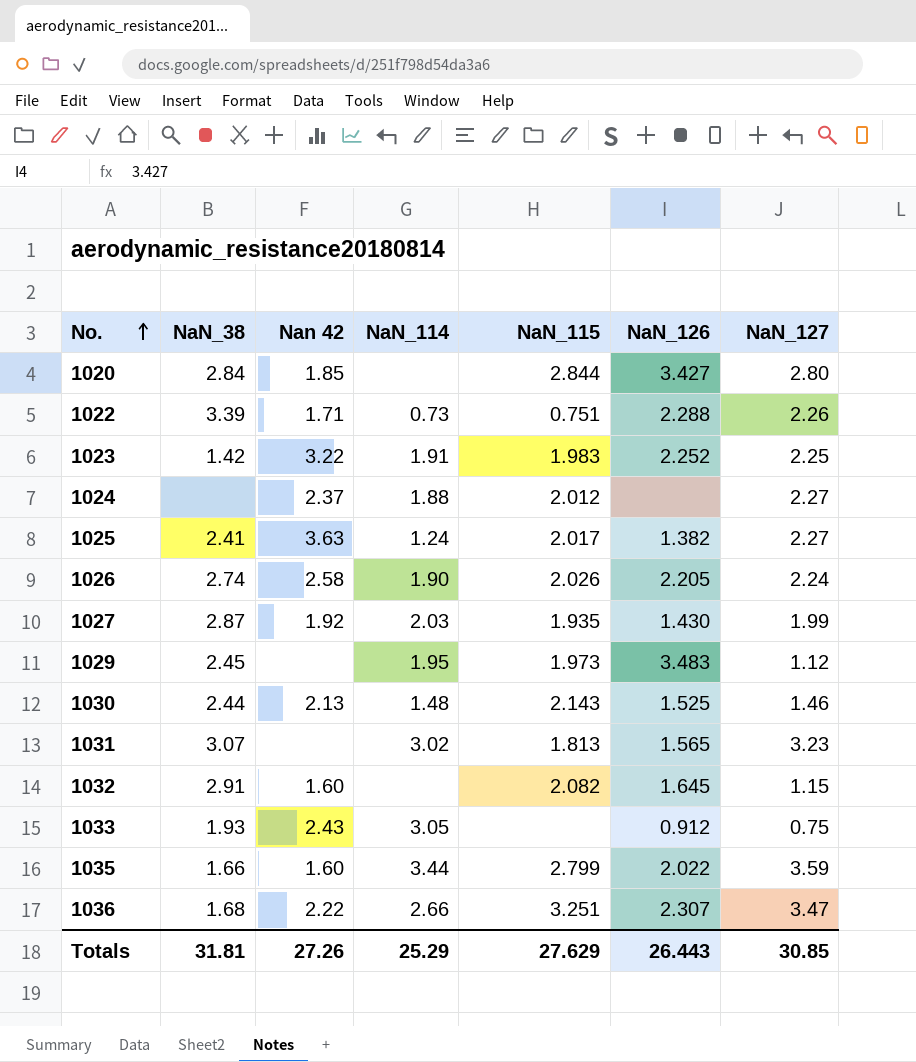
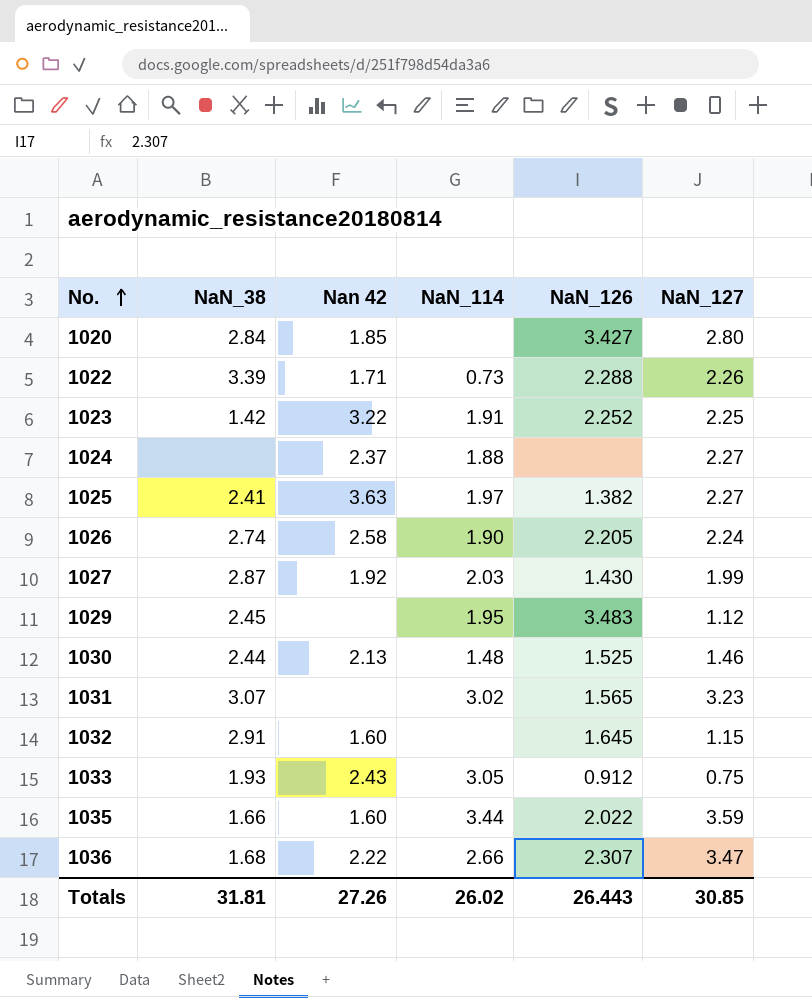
column NaN_115 | position: 5 -> none
1025 | NaN_114: 1.24 -> 1.97
Totals | NaN_114: 25.29 -> 26.02

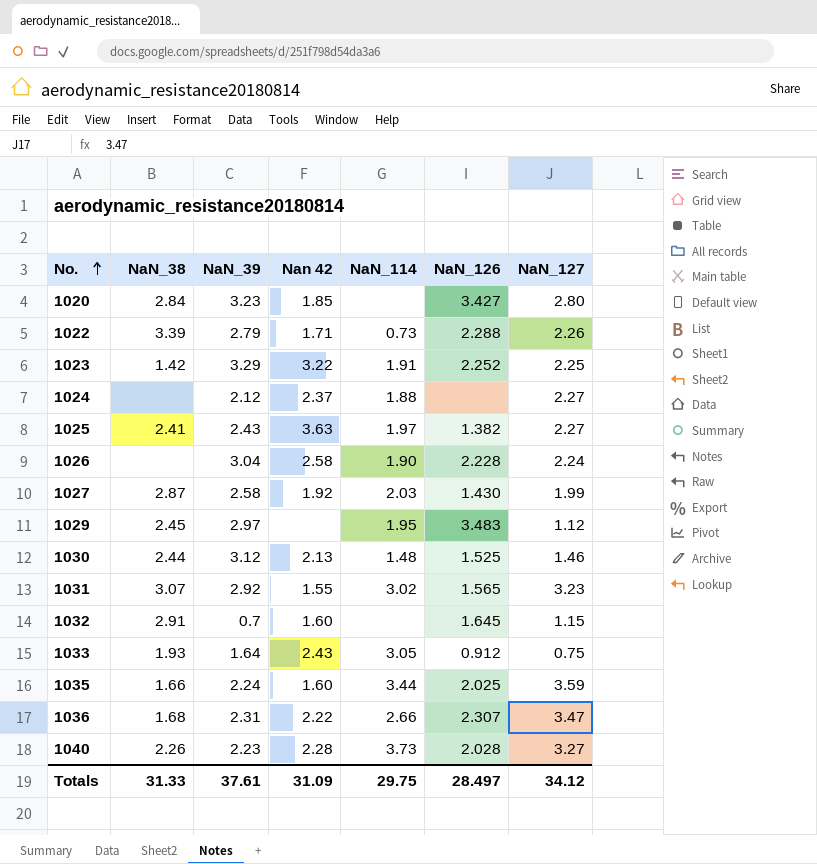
column NaN_39 | position: none -> 3
1026 | NaN_38: 2.74 -> none
1026 | NaN_126: 2.205 -> 2.228
1031 | Nan 42: none -> 1.55
1035 | NaN_126: 2.022 -> 2.025
row 1040: none -> 2.26 | 2.23 | 2.28 | 3.73 | 2.028 | 3.27
Totals | NaN_38: 31.81 -> 31.33
Totals | Nan 42: 27.26 -> 31.09
Totals | NaN_114: 26.02 -> 29.75
Totals | NaN_126: 26.443 -> 28.497
Totals | NaN_127: 30.85 -> 34.12

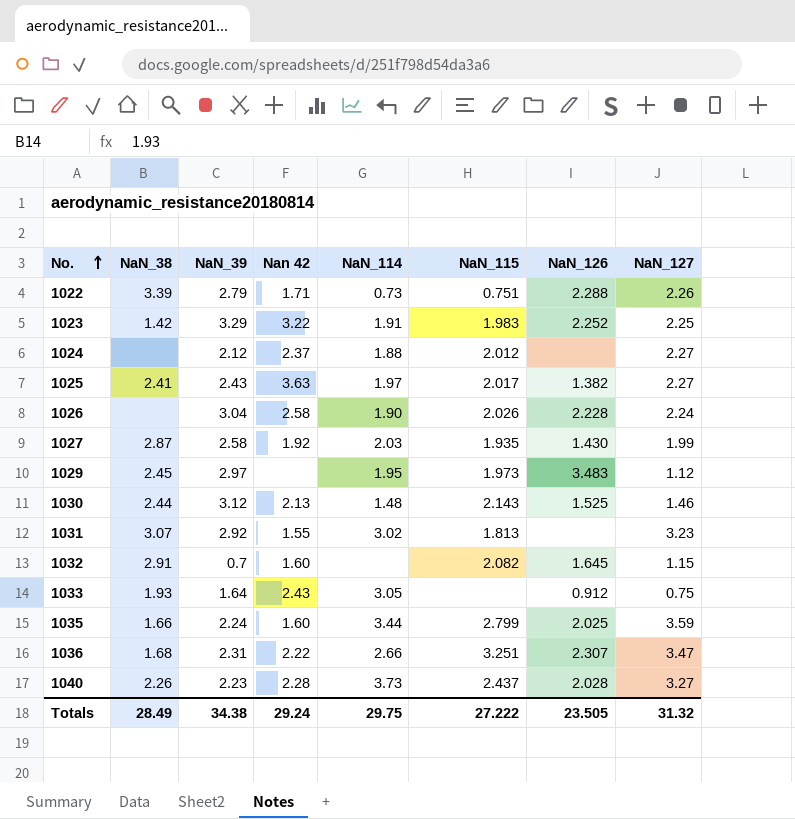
column NaN_115 | position: none -> 6
row 1020: 2.84 | 3.23 | 1.85 | none | 3.427 | 2.80 -> none
1031 | NaN_126: 1.565 -> none
Totals | NaN_38: 31.33 -> 28.49
Totals | NaN_39: 37.61 -> 34.38
Totals | Nan 42: 31.09 -> 29.24
Totals | NaN_126: 28.497 -> 23.505
Totals | NaN_127: 34.12 -> 31.32

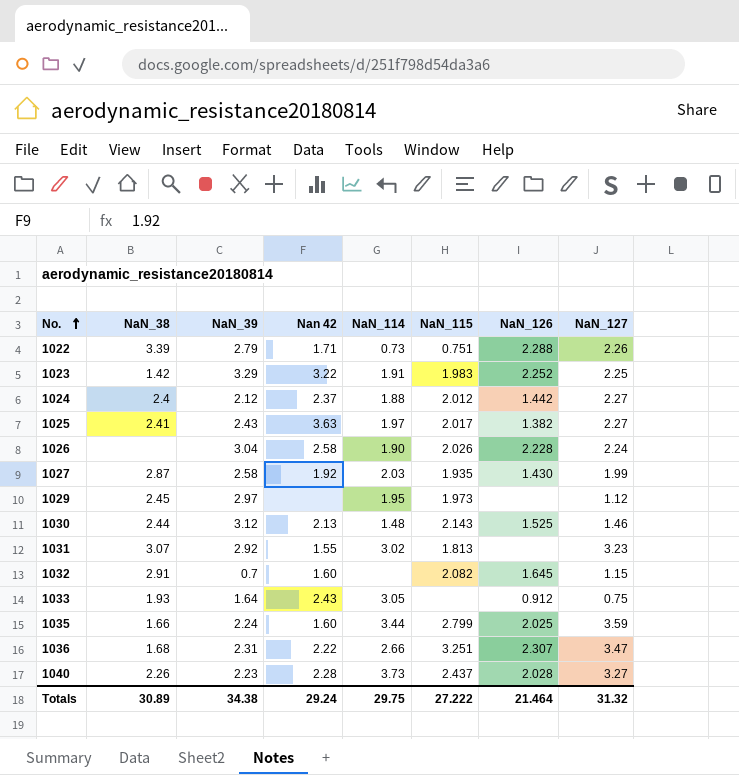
1024 | NaN_38: none -> 2.4
1024 | NaN_126: none -> 1.442
1029 | NaN_126: 3.483 -> none
Totals | NaN_38: 28.49 -> 30.89
Totals | NaN_126: 23.505 -> 21.464

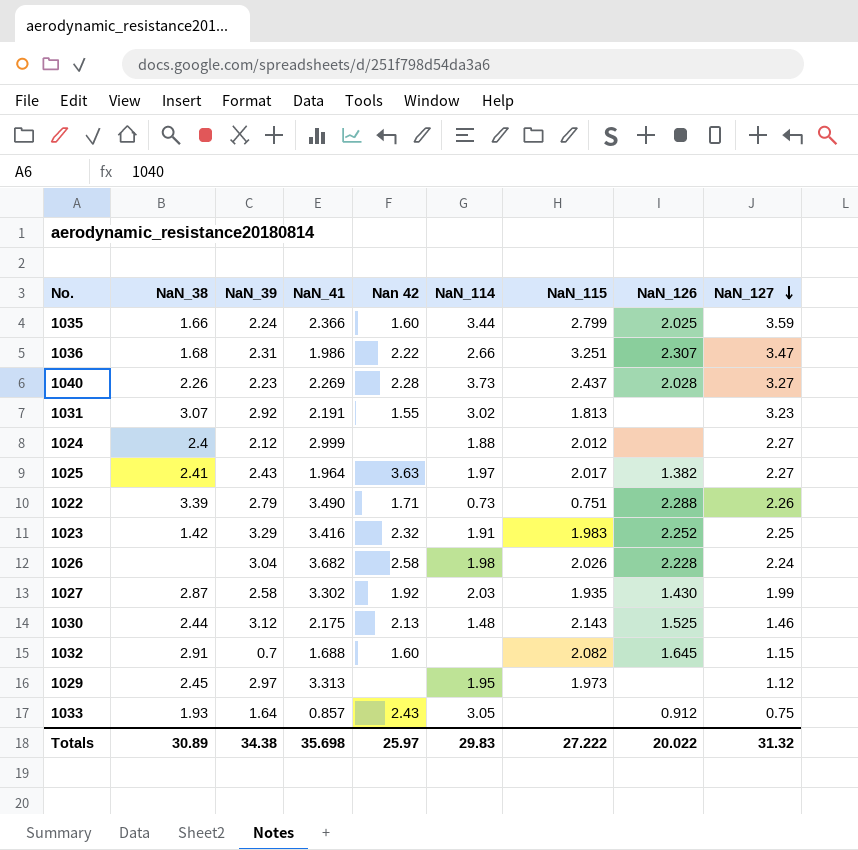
row order: No. ascending -> NaN_127 descending
column NaN_41 | position: none -> 4
1024 | Nan 42: 2.37 -> none
1024 | NaN_126: 1.442 -> none
1023 | Nan 42: 3.22 -> 2.32
1026 | NaN_114: 1.90 -> 1.98
Totals | Nan 42: 29.24 -> 25.97
Totals | NaN_114: 29.75 -> 29.83
Totals | NaN_126: 21.464 -> 20.022

